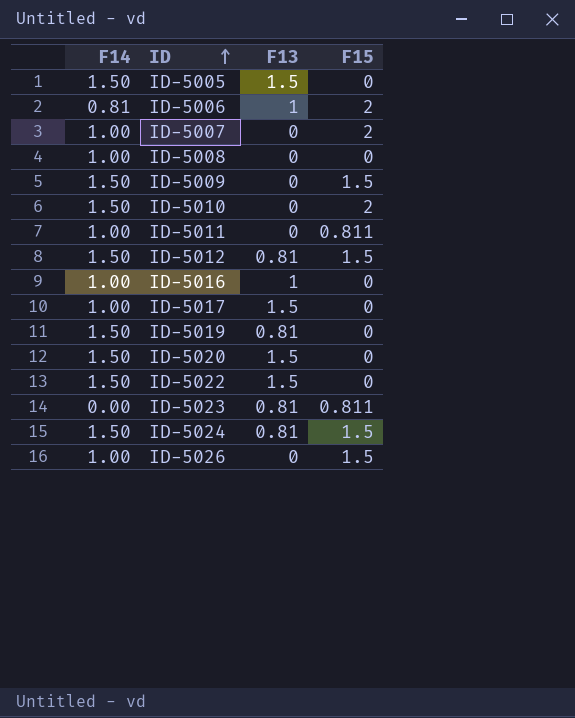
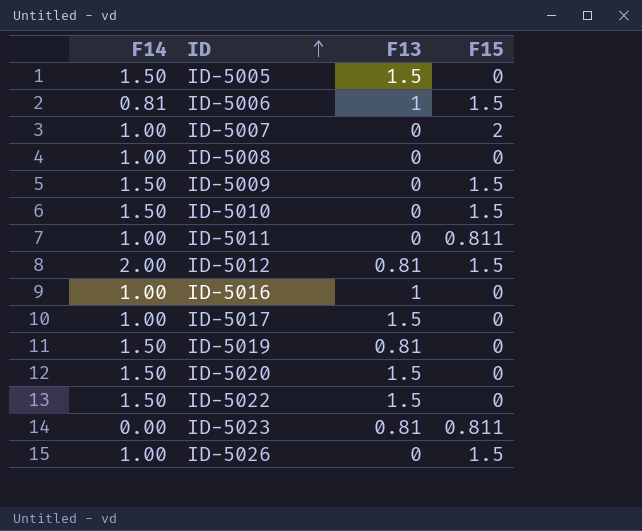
row ID-5024: 1.50 | 0.81 | 1.5 -> none
ID-5006 | F15: 2 -> 1.5
ID-5010 | F15: 2 -> 1.5
ID-5012 | F14: 1.50 -> 2.00

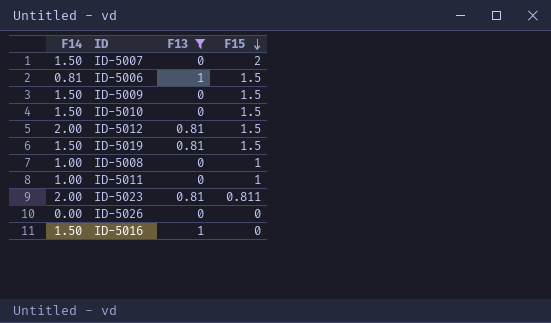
filter: none -> F13 != 1.5
row order: ID ascending -> F15 descending
ID-5007 | F14: 1.00 -> 1.50
ID-5019 | F15: 0 -> 1.5
ID-5008 | F15: 0 -> 1
ID-5011 | F15: 0.811 -> 1
ID-5023 | F14: 0.00 -> 2.00
ID-5026 | F14: 1.00 -> 0.00
ID-5026 | F15: 1.5 -> 0
ID-5016 | F14: 1.00 -> 1.50

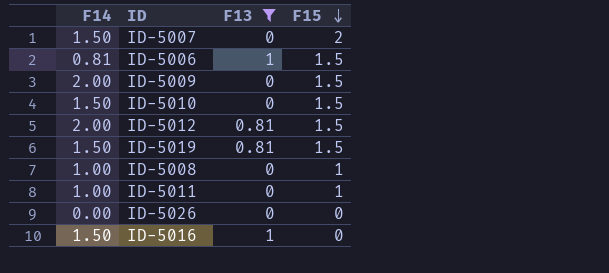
row ID-5023: 2.00 | 0.81 | 0.811 -> none
ID-5009 | F14: 1.50 -> 2.00

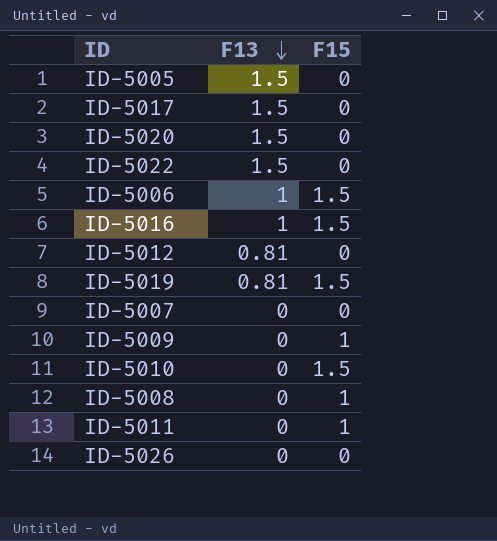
filter: F13 != 1.5 -> none
row order: F15 descending -> F13 descending
column F14 | position: 1 -> none
ID-5016 | F15: 0 -> 1.5
ID-5012 | F15: 1.5 -> 0
ID-5007 | F15: 2 -> 0
ID-5009 | F15: 1.5 -> 1

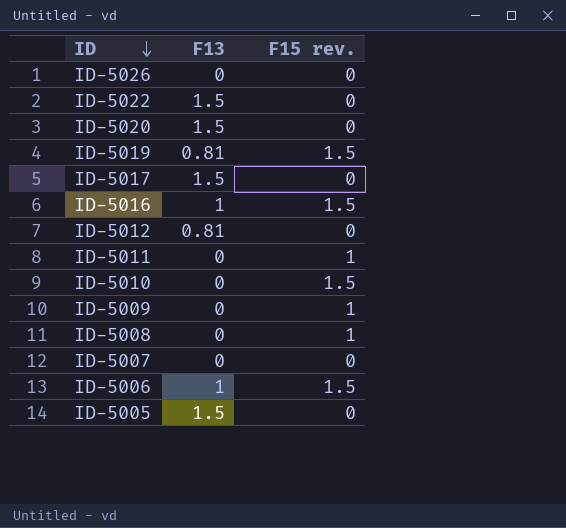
row order: F13 descending -> ID descending
column name: F15 -> F15 rev.

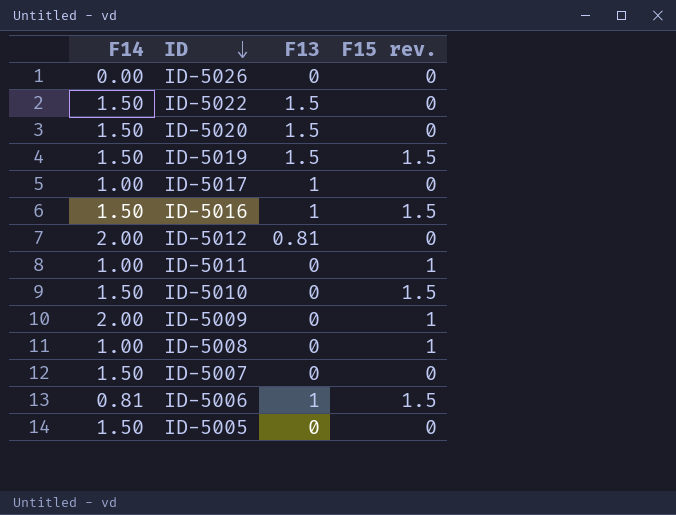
column F14 | position: none -> 1
ID-5019 | F13: 0.81 -> 1.5
ID-5017 | F13: 1.5 -> 1
ID-5005 | F13: 1.5 -> 0

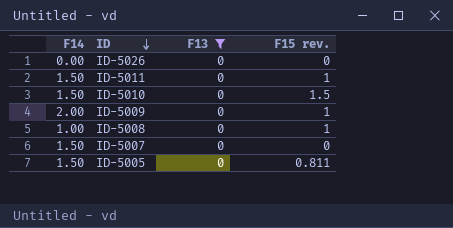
filter: none -> F13 = 0
ID-5011 | F14: 1.00 -> 1.50
ID-5005 | F15 rev.: 0 -> 0.811

